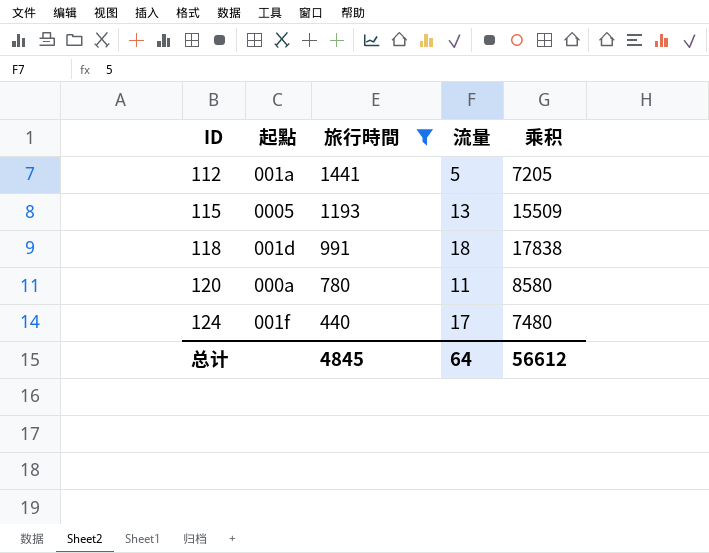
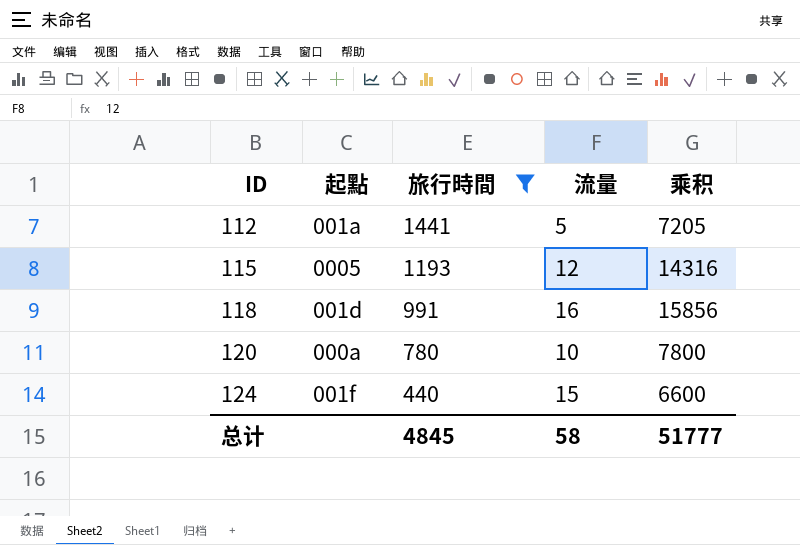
115 | 流量: 13 -> 12
115 | 乘积: 15509 -> 14316
118 | 流量: 18 -> 16
118 | 乘积: 17838 -> 15856
120 | 流量: 11 -> 10
120 | 乘积: 8580 -> 7800
124 | 流量: 17 -> 15
124 | 乘积: 7480 -> 6600
总计 | 流量: 64 -> 58
总计 | 乘积: 56612 -> 51777

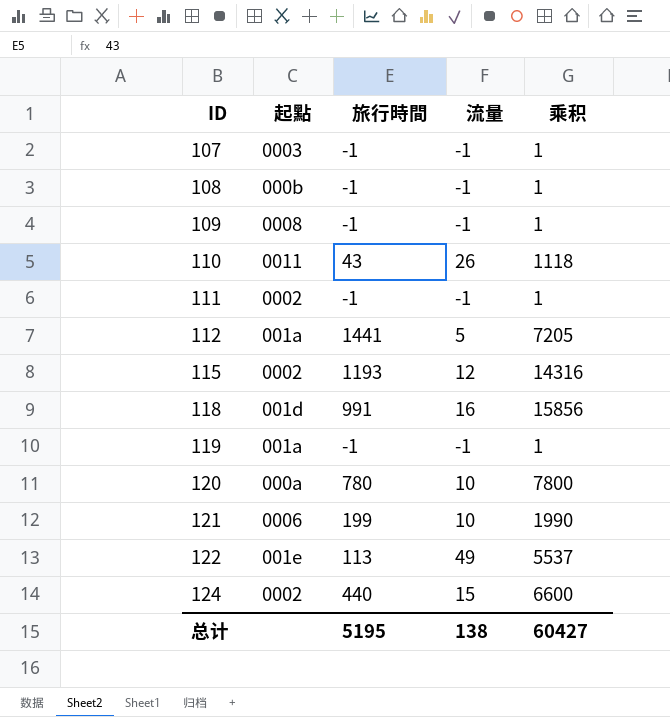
filter: 旅行時間 >= 440 -> none
115 | 起點: 0005 -> 0002
124 | 起點: 001f -> 0002
总计 | 旅行時間: 4845 -> 5195
总计 | 流量: 58 -> 138
总计 | 乘积: 51777 -> 60427

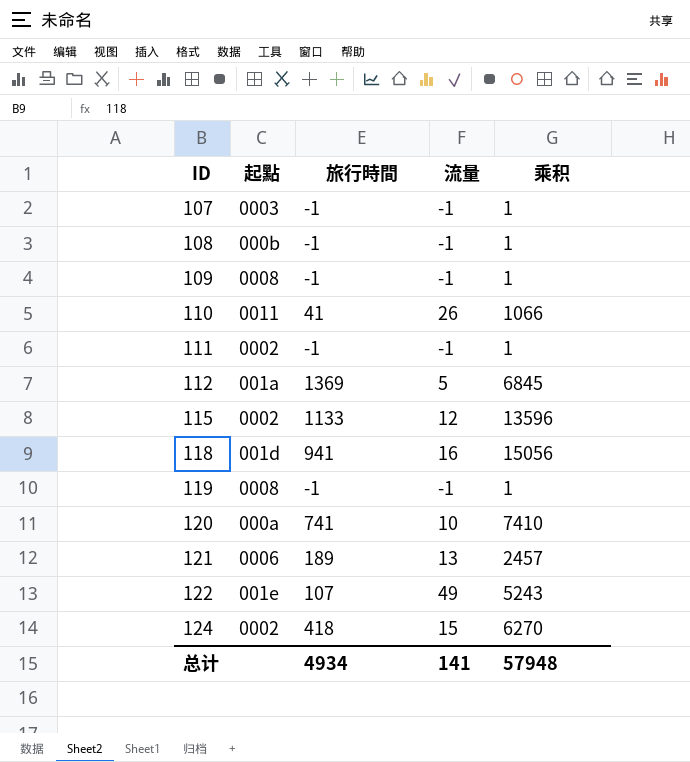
110 | 旅行時間: 43 -> 41
110 | 乘积: 1118 -> 1066
112 | 旅行時間: 1441 -> 1369
112 | 乘积: 7205 -> 6845
115 | 旅行時間: 1193 -> 1133
115 | 乘积: 14316 -> 13596
118 | 旅行時間: 991 -> 941
118 | 乘积: 15856 -> 15056
119 | 起點: 001a -> 0008
120 | 旅行時間: 780 -> 741
120 | 乘积: 7800 -> 7410
121 | 旅行時間: 199 -> 189
121 | 流量: 10 -> 13
121 | 乘积: 1990 -> 2457
122 | 旅行時間: 113 -> 107
122 | 乘积: 5537 -> 5243
124 | 旅行時間: 440 -> 418
124 | 乘积: 6600 -> 6270
总计 | 旅行時間: 5195 -> 4934
总计 | 流量: 138 -> 141
总计 | 乘积: 60427 -> 57948

